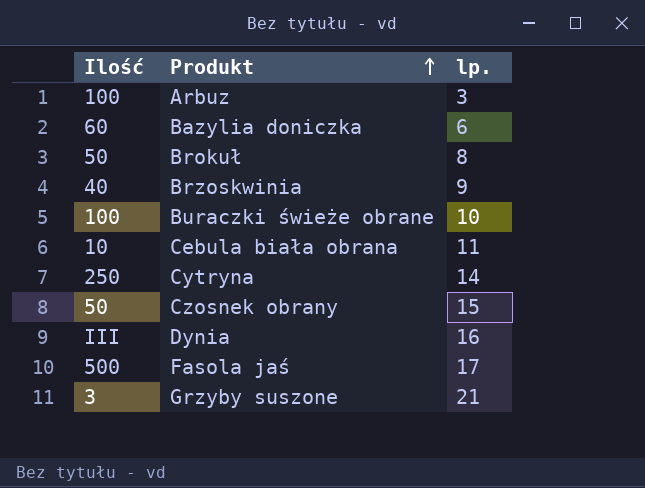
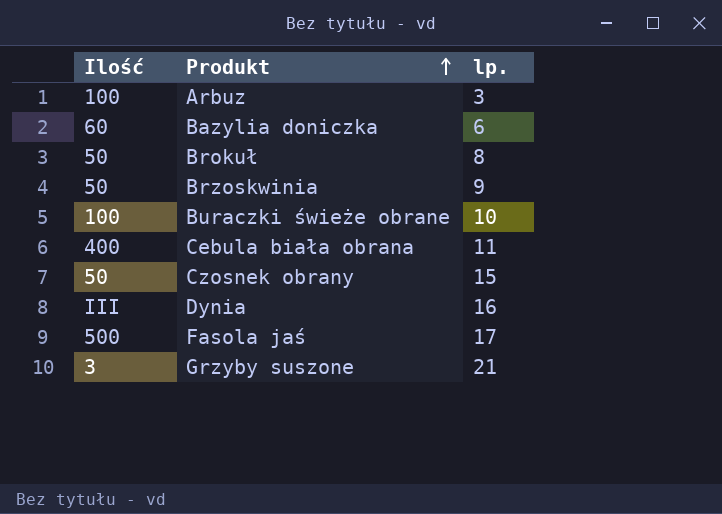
row Cytryna: 250 | 14 -> none
Brzoskwinia | Ilość: 40 -> 50
Cebula biała obrana | Ilość: 10 -> 400

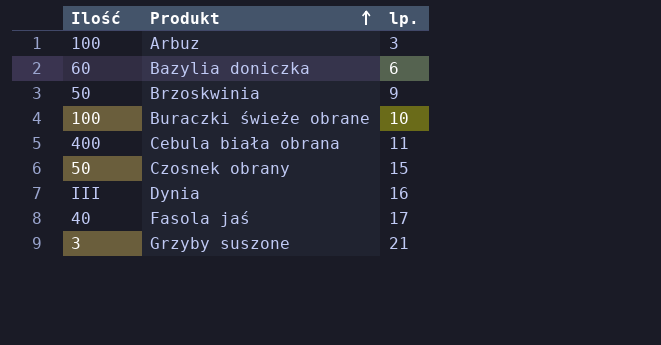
row Brokuł: 50 | 8 -> none
Fasola jaś | Ilość: 500 -> 40

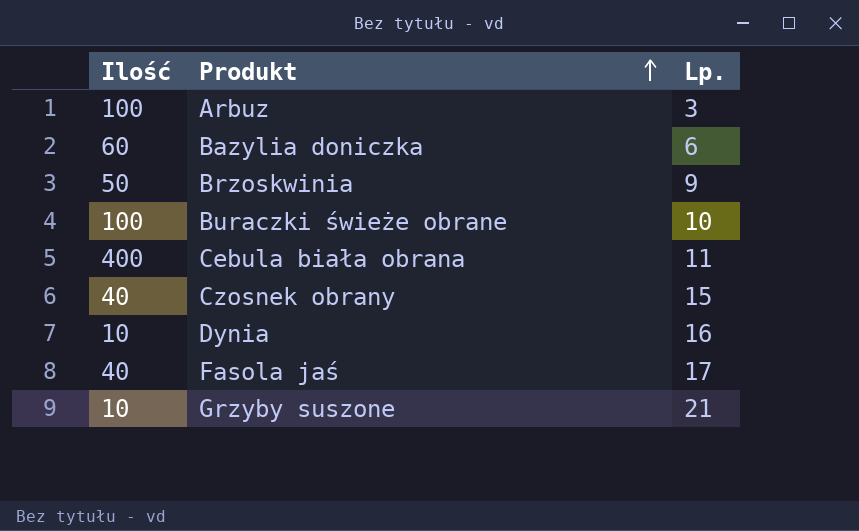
column name: lp. -> Lp.
Czosnek obrany | Ilość: 50 -> 40
Dynia | Ilość: III -> 10
Grzyby suszone | Ilość: 3 -> 10

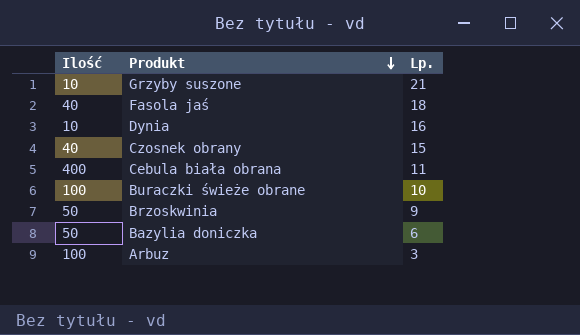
row order: Produkt ascending -> Produkt descending
Fasola jaś | Lp.: 17 -> 18
Bazylia doniczka | Ilość: 60 -> 50

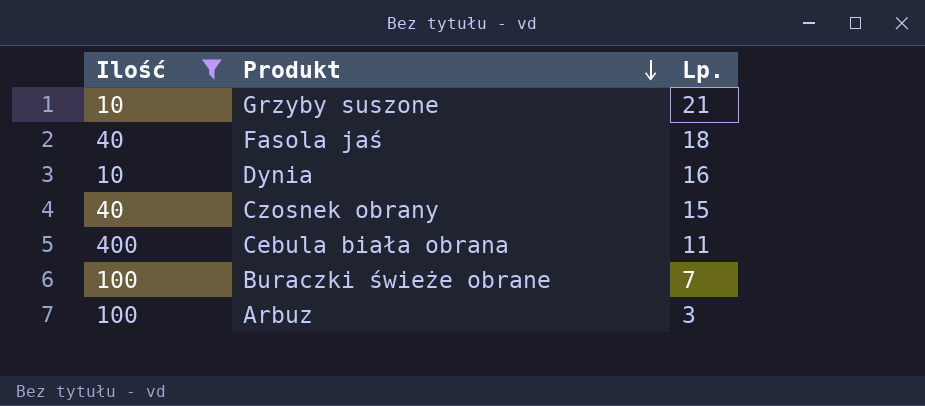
filter: none -> Ilość != 50
Buraczki świeże obrane | Lp.: 10 -> 7

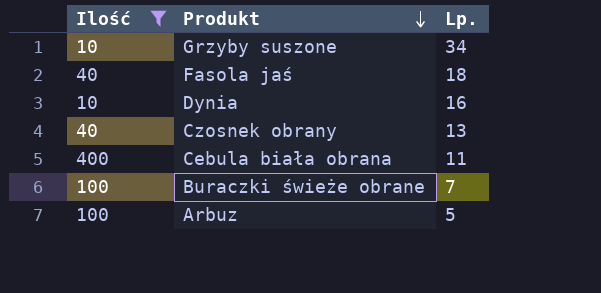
Grzyby suszone | Lp.: 21 -> 34
Czosnek obrany | Lp.: 15 -> 13
Arbuz | Lp.: 3 -> 5

